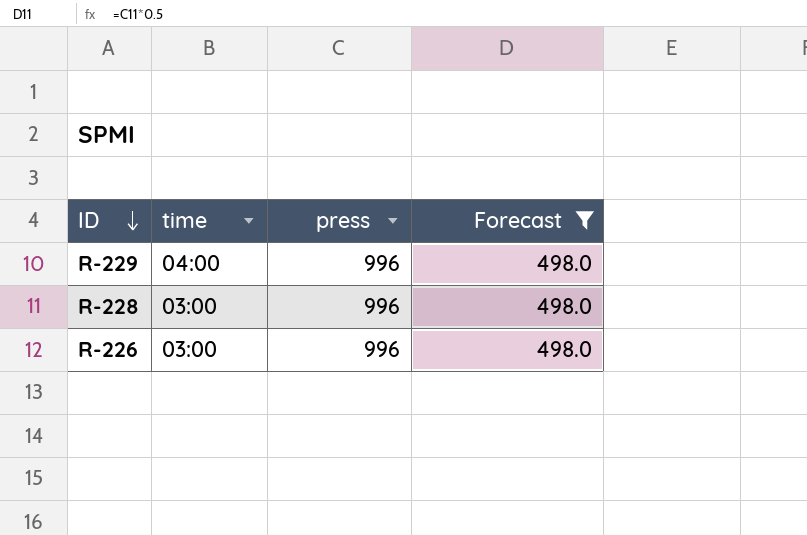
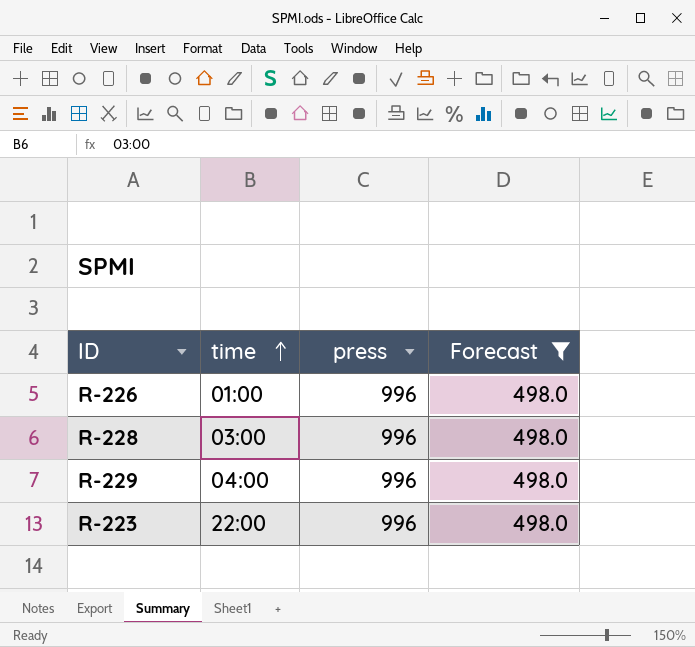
row order: ID descending -> time ascending
R-226 | time: 03:00 -> 01:00
row R-223: none -> 22:00 | 996 | 498.0

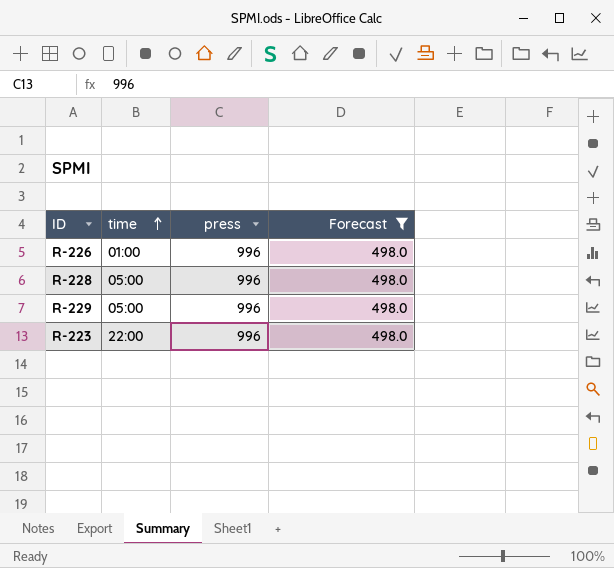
R-228 | time: 03:00 -> 05:00
R-229 | time: 04:00 -> 05:00

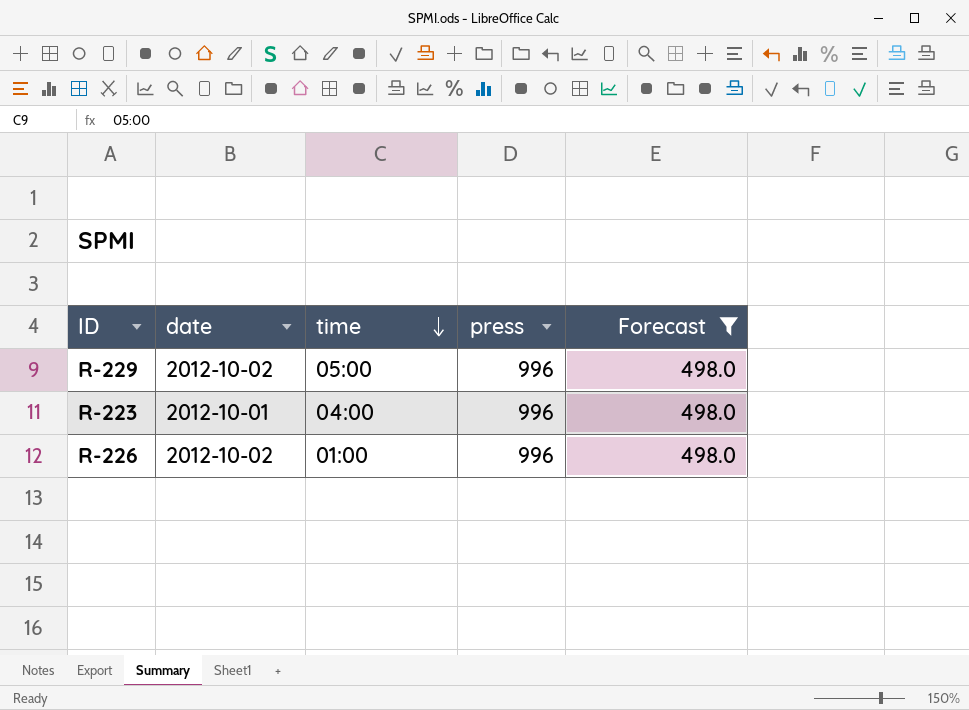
row order: time ascending -> time descending
column date | position: none -> 2
row R-228: 05:00 | 996 | 498.0 -> none
R-223 | time: 22:00 -> 04:00

